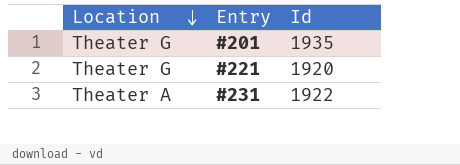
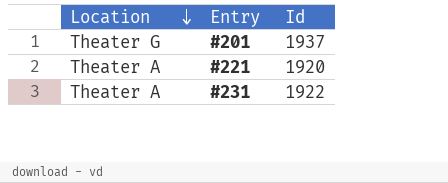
#201 | Id: 1935 -> 1937
#221 | Location: Theater G -> Theater A

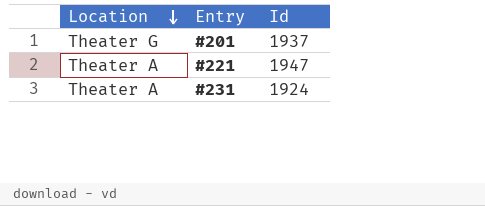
#221 | Id: 1920 -> 1947
#231 | Id: 1922 -> 1924

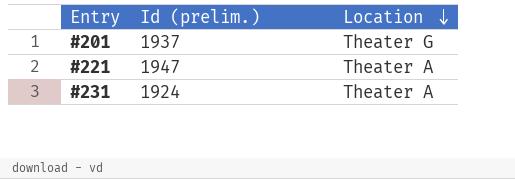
column name: Id -> Id (prelim.)
column Location | position: 1 -> 3

